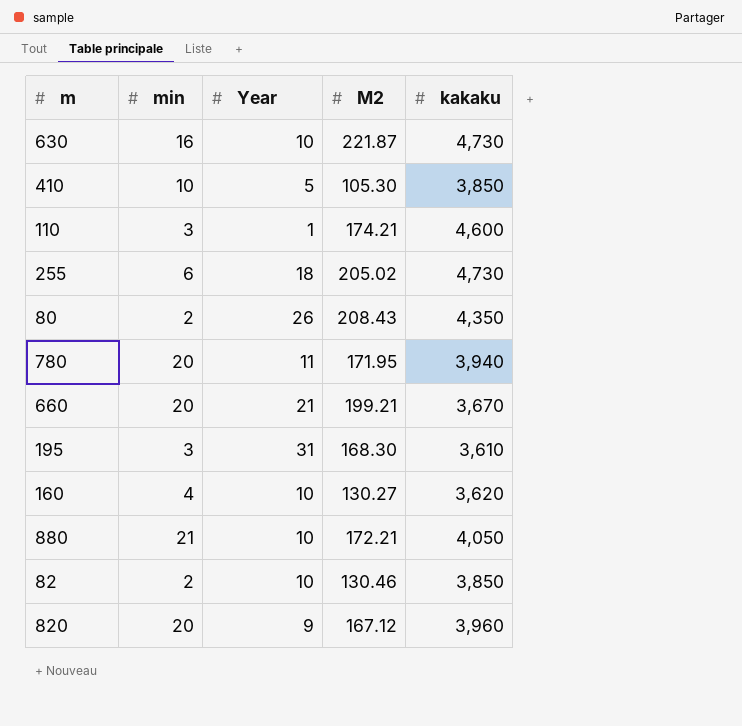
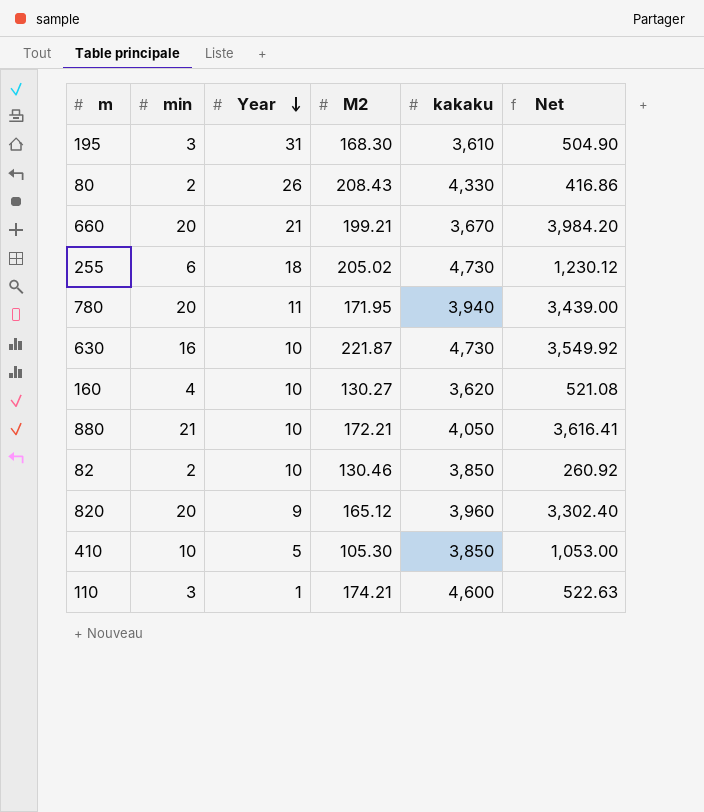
row order: none -> Year descending
column Net | formula: none -> [min] * [M2]
80 | kakaku: 4,350 -> 4,330
820 | M2: 167.12 -> 165.12

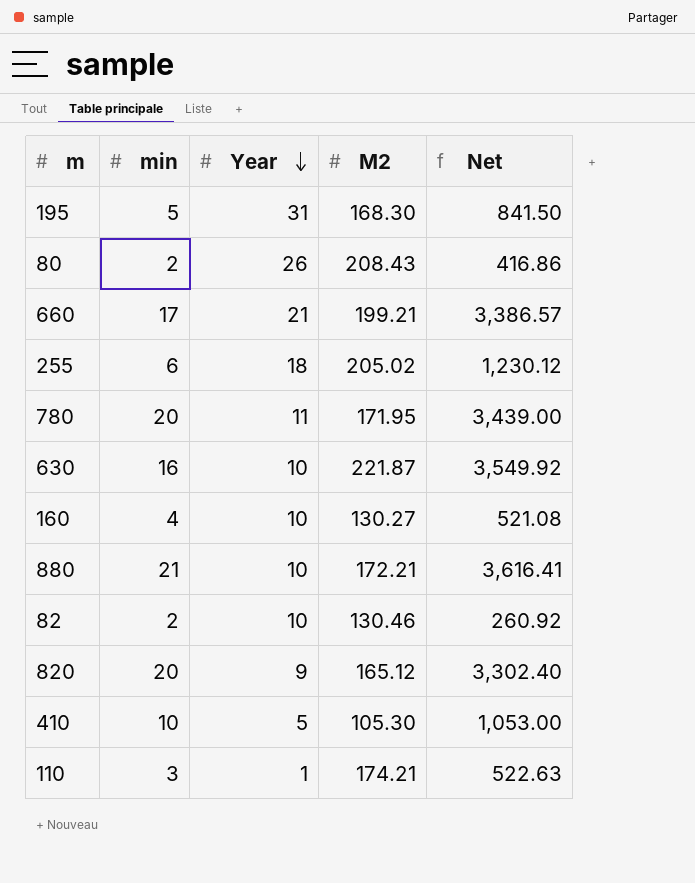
column kakaku | position: 5 -> none
195 | min: 3 -> 5
195 | Net: 504.90 -> 841.50
660 | min: 20 -> 17
660 | Net: 3,984.20 -> 3,386.57

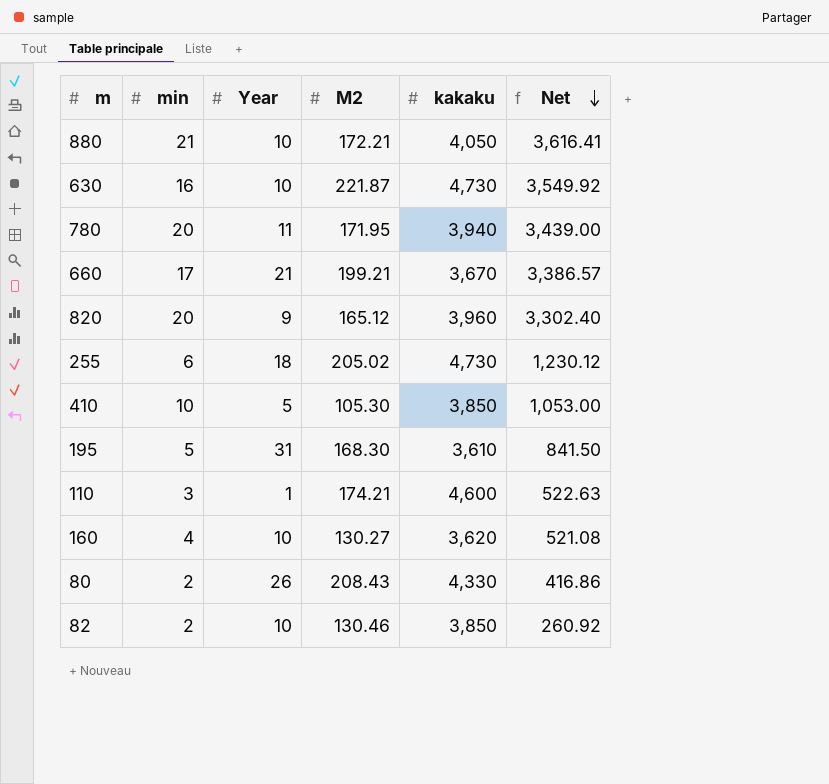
row order: Year descending -> Net descending
column kakaku | position: none -> 5

